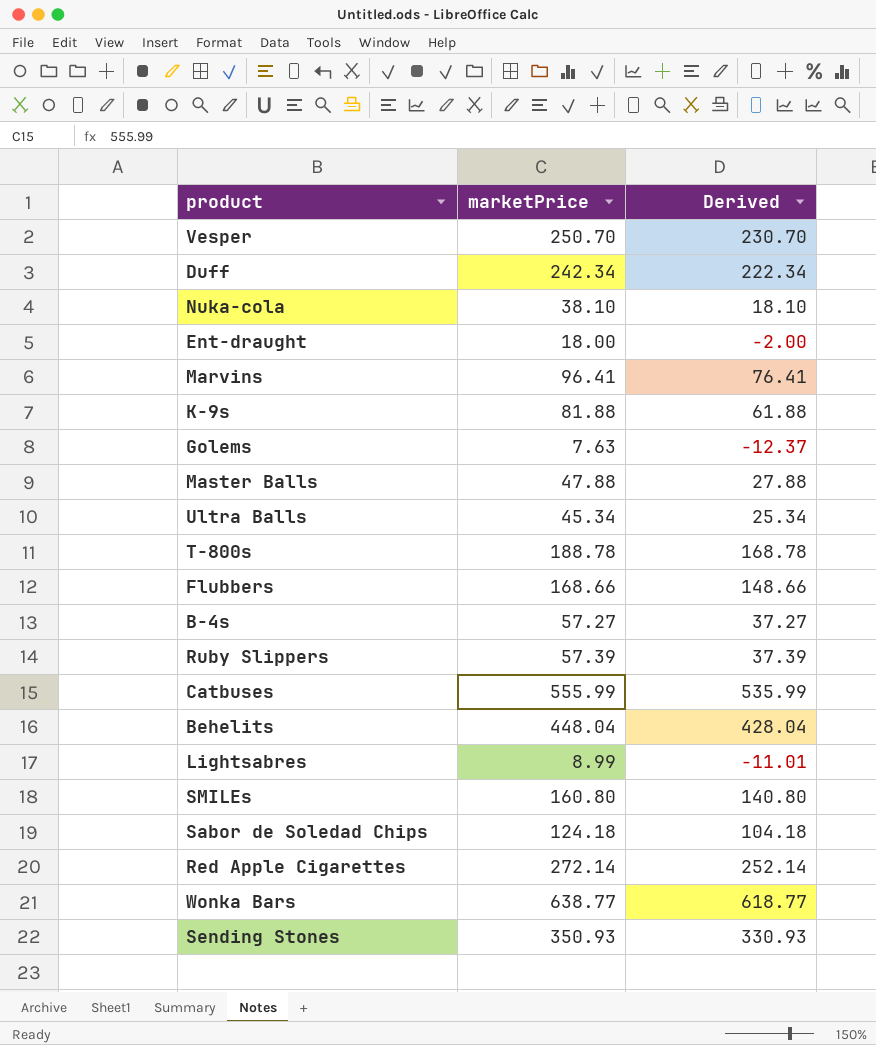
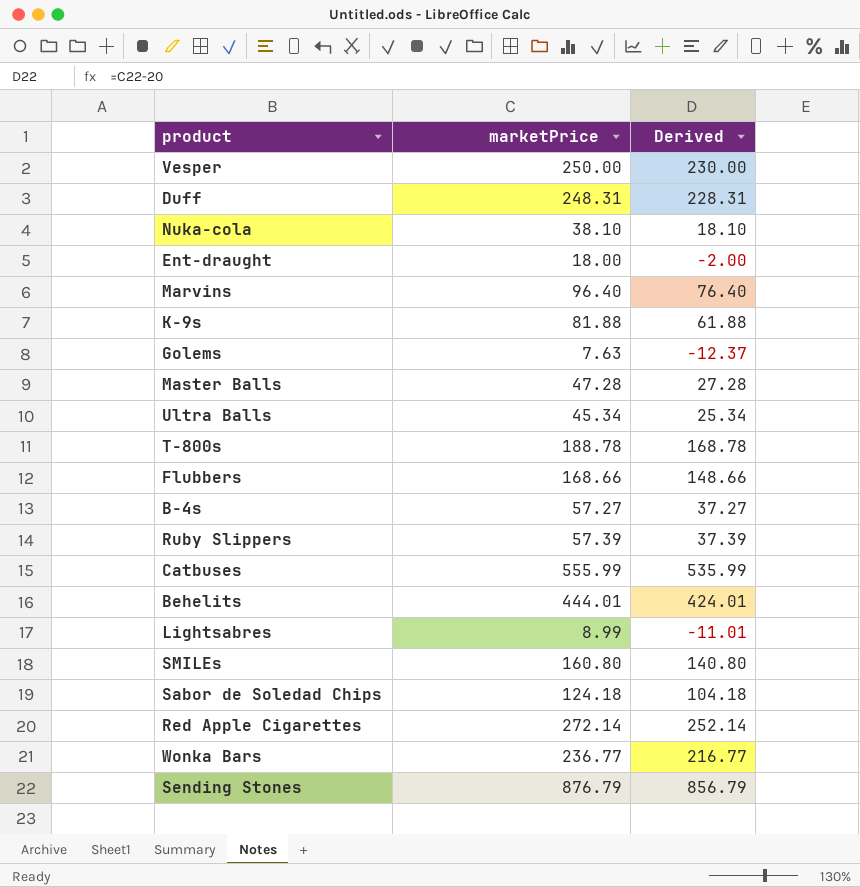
Vesper | marketPrice: 250.70 -> 250.00
Vesper | Derived: 230.70 -> 230.00
Duff | marketPrice: 242.34 -> 248.31
Duff | Derived: 222.34 -> 228.31
Marvins | marketPrice: 96.41 -> 96.40
Marvins | Derived: 76.41 -> 76.40
Master Balls | marketPrice: 47.88 -> 47.28
Master Balls | Derived: 27.88 -> 27.28
Behelits | marketPrice: 448.04 -> 444.01
Behelits | Derived: 428.04 -> 424.01
Wonka Bars | marketPrice: 638.77 -> 236.77
Wonka Bars | Derived: 618.77 -> 216.77
Sending Stones | marketPrice: 350.93 -> 876.79
Sending Stones | Derived: 330.93 -> 856.79

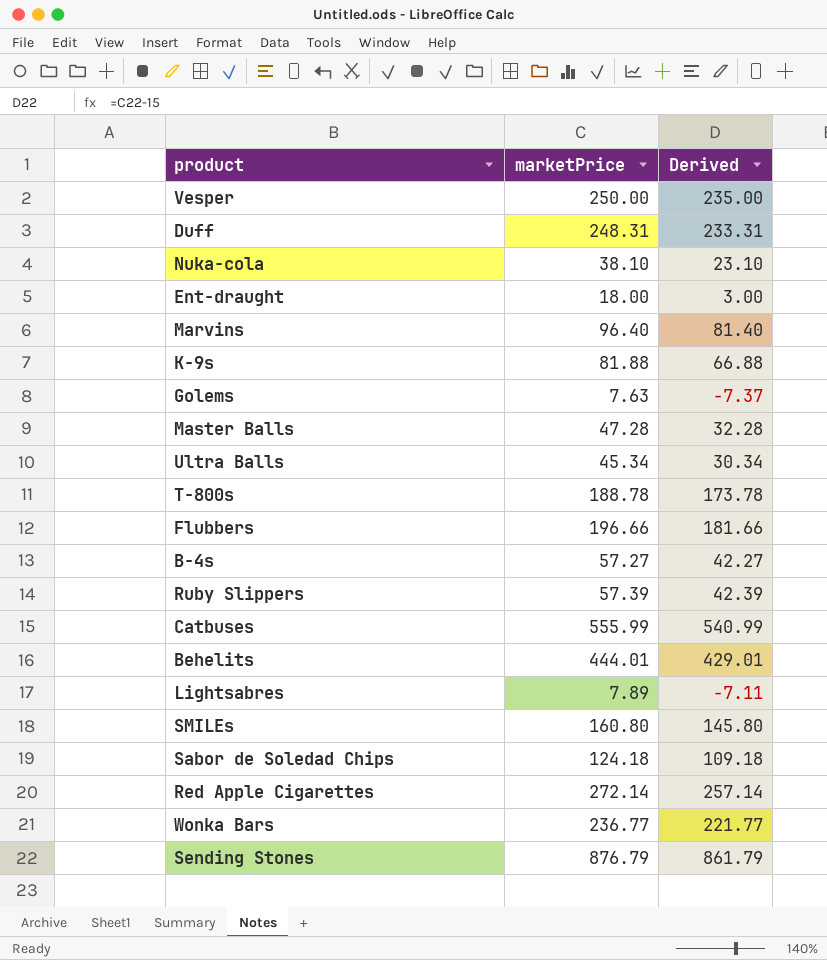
column Derived | formula: [marketPrice] - 20 -> [marketPrice] - 15
Flubbers | marketPrice: 168.66 -> 196.66
Lightsabres | marketPrice: 8.99 -> 7.89

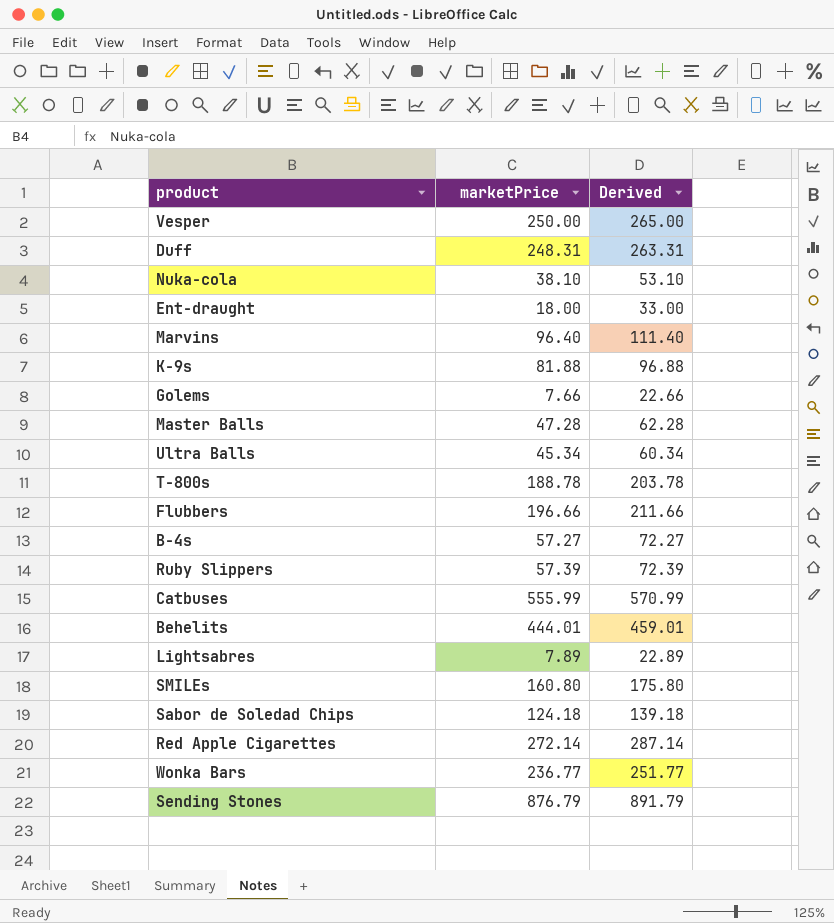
column Derived | formula: [marketPrice] - 15 -> [marketPrice] + 15
Golems | marketPrice: 7.63 -> 7.66

